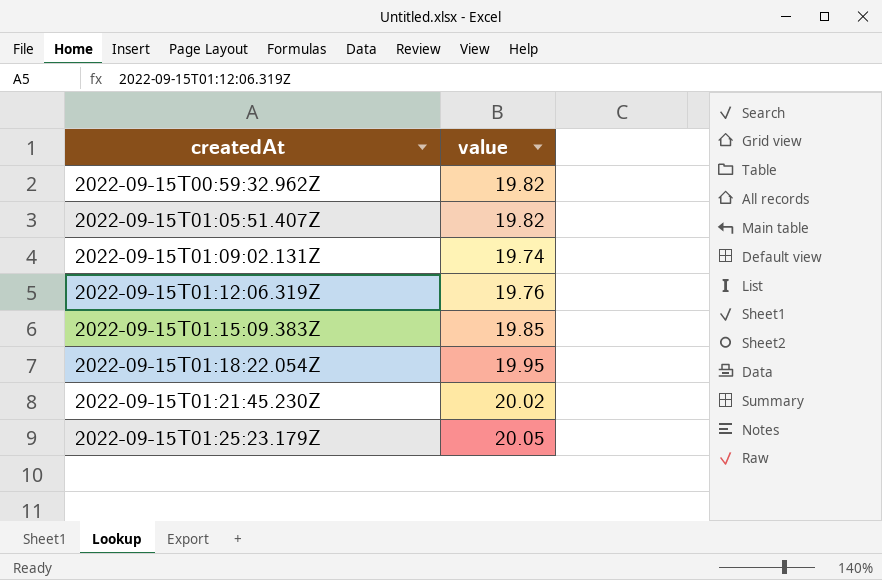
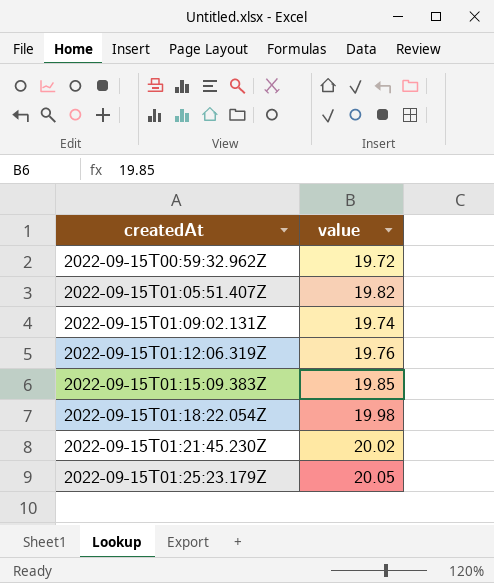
2022-09-15T00:59:32.962Z | value: 19.82 -> 19.72
2022-09-15T01:18:22.054Z | value: 19.95 -> 19.98

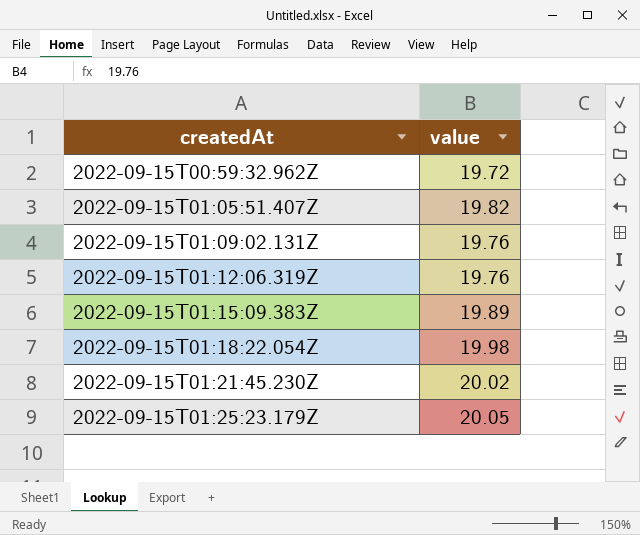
2022-09-15T01:09:02.131Z | value: 19.74 -> 19.76
2022-09-15T01:15:09.383Z | value: 19.85 -> 19.89

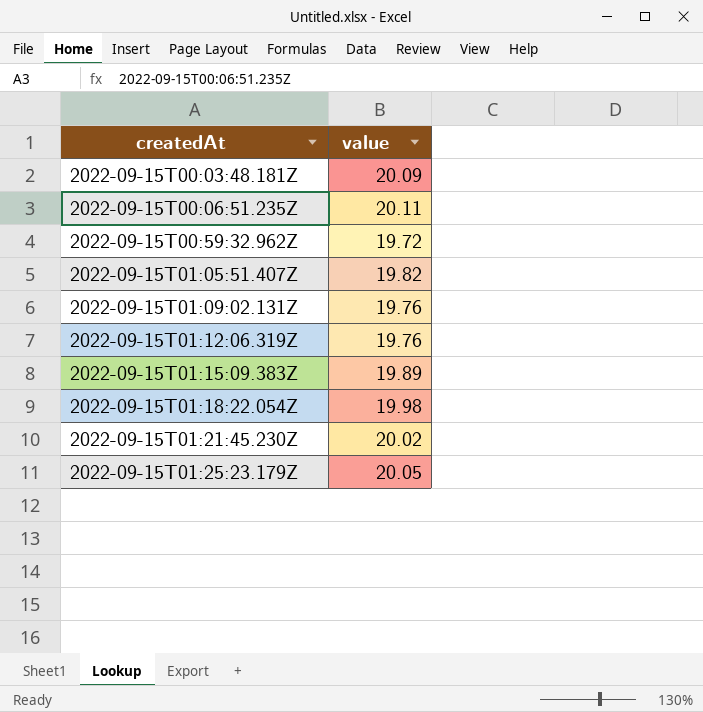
row 2022-09-15T00:03:48.181Z: none -> 20.09
row 2022-09-15T00:06:51.235Z: none -> 20.11

